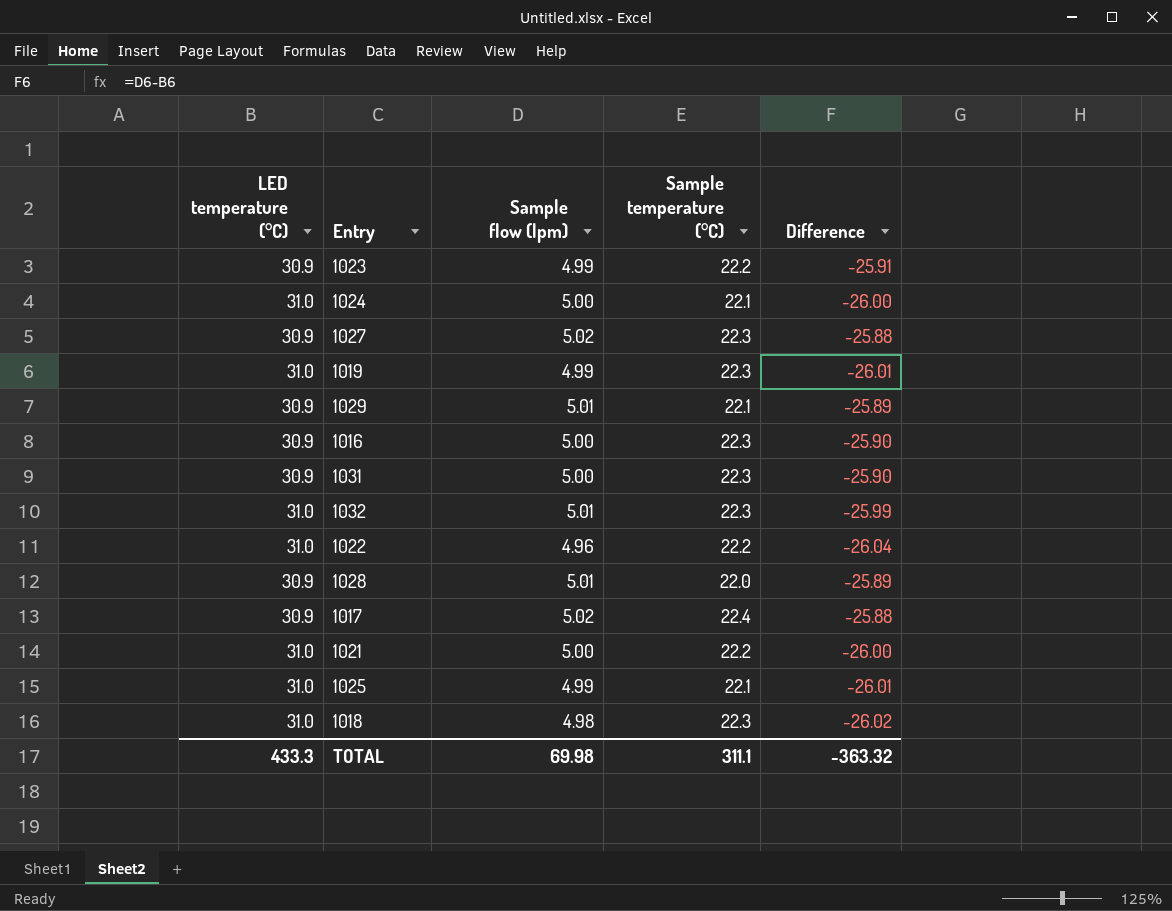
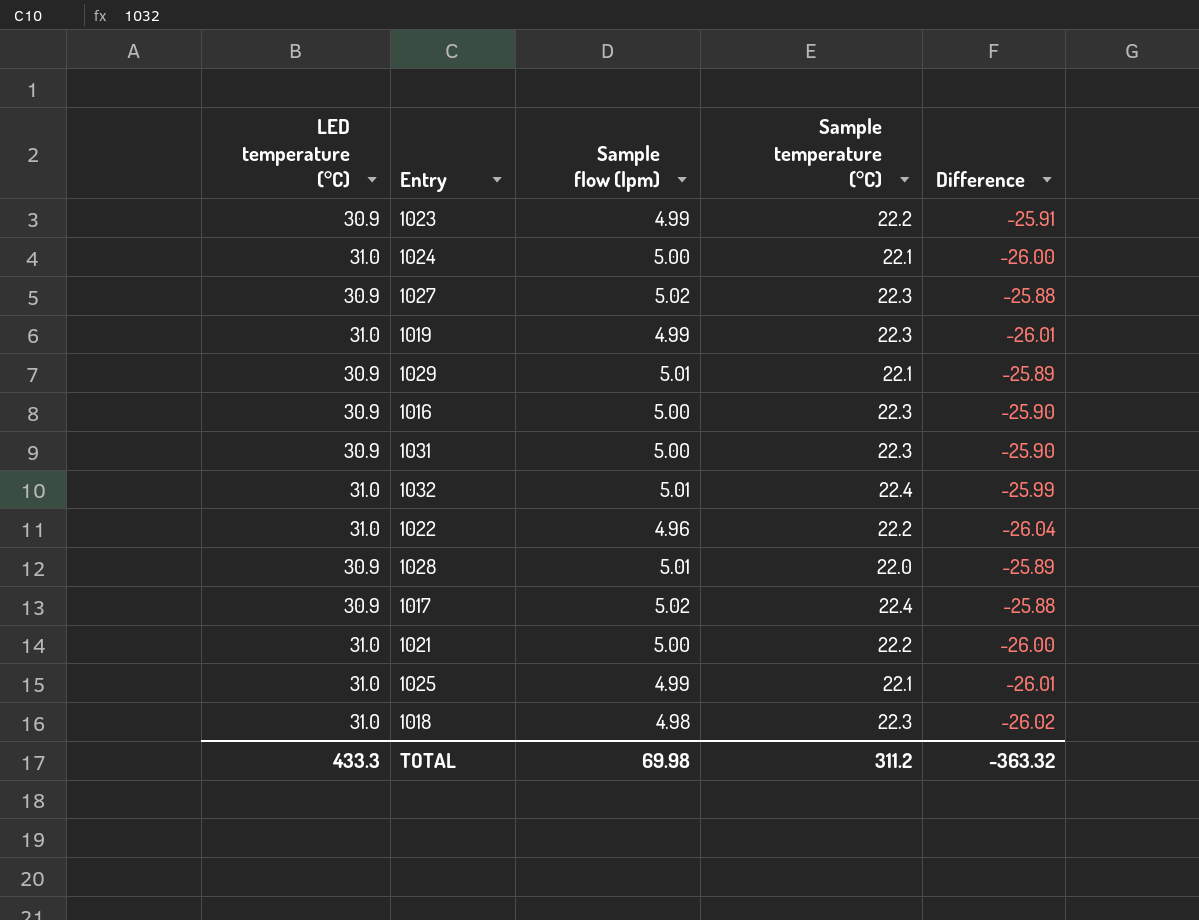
1032 | Sample temperature (°C): 22.3 -> 22.4
TOTAL | Sample temperature (°C): 311.1 -> 311.2

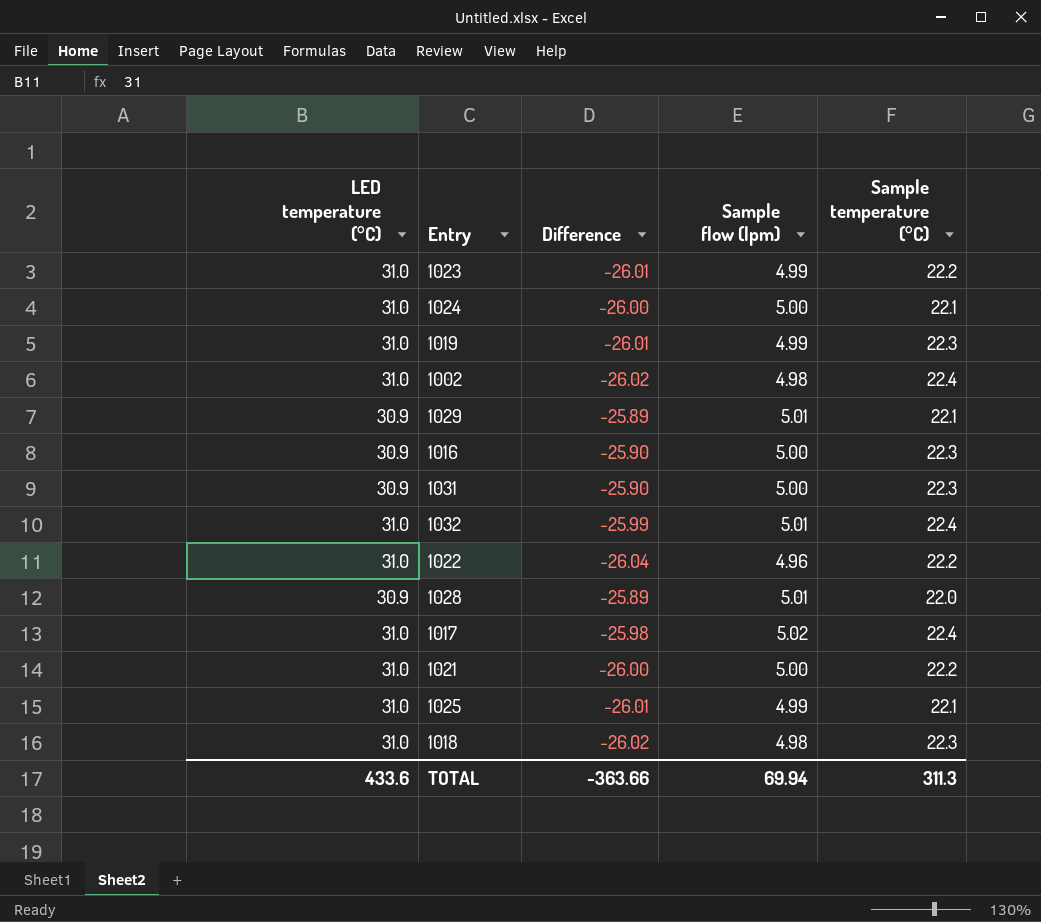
column Difference | position: 5 -> 3
row 1027: 30.9 | 5.02 | 22.3 | -25.88 -> none
1023 | LED temperature (°C): 30.9 -> 31.0
1023 | Difference: -25.91 -> -26.01
row 1002: none -> 31.0 | -26.02 | 4.98 | 22.4
1017 | LED temperature (°C): 30.9 -> 31.0
1017 | Difference: -25.88 -> -25.98
TOTAL | LED temperature (°C): 433.3 -> 433.6
TOTAL | Difference: -363.32 -> -363.66
TOTAL | Sample flow (lpm): 69.98 -> 69.94
TOTAL | Sample temperature (°C): 311.2 -> 311.3

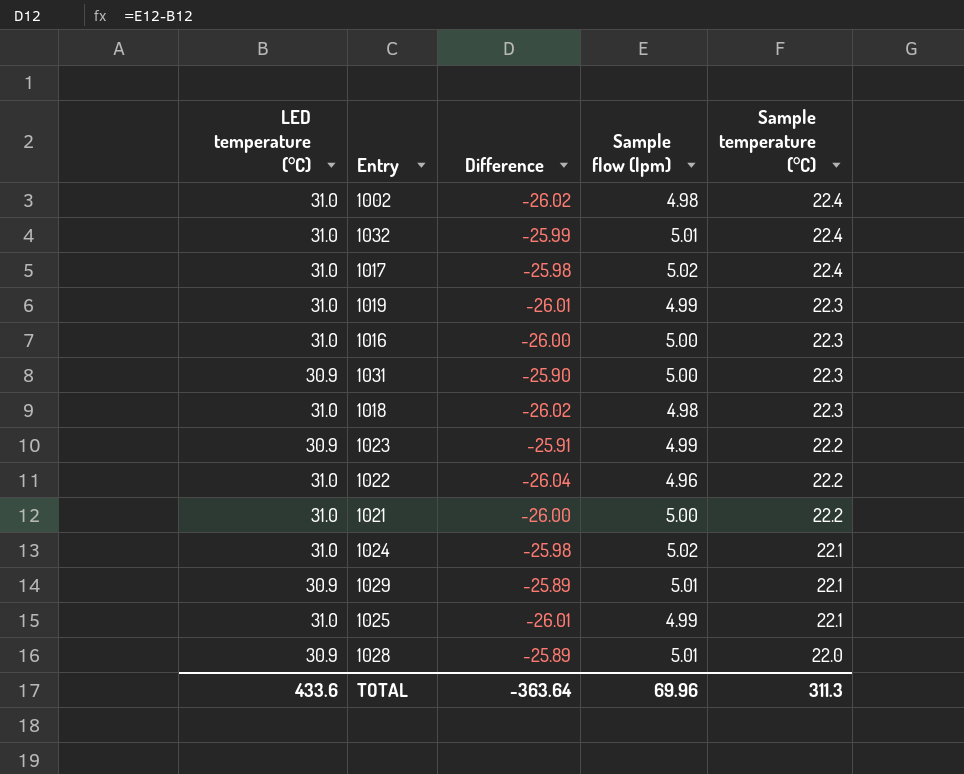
row order: none -> Sample temperature (°C) descending
1016 | LED temperature (°C): 30.9 -> 31.0
1016 | Difference: -25.90 -> -26.00
1023 | LED temperature (°C): 31.0 -> 30.9
1023 | Difference: -26.01 -> -25.91
1024 | Difference: -26.00 -> -25.98
1024 | Sample flow (lpm): 5.00 -> 5.02
TOTAL | Difference: -363.66 -> -363.64
TOTAL | Sample flow (lpm): 69.94 -> 69.96

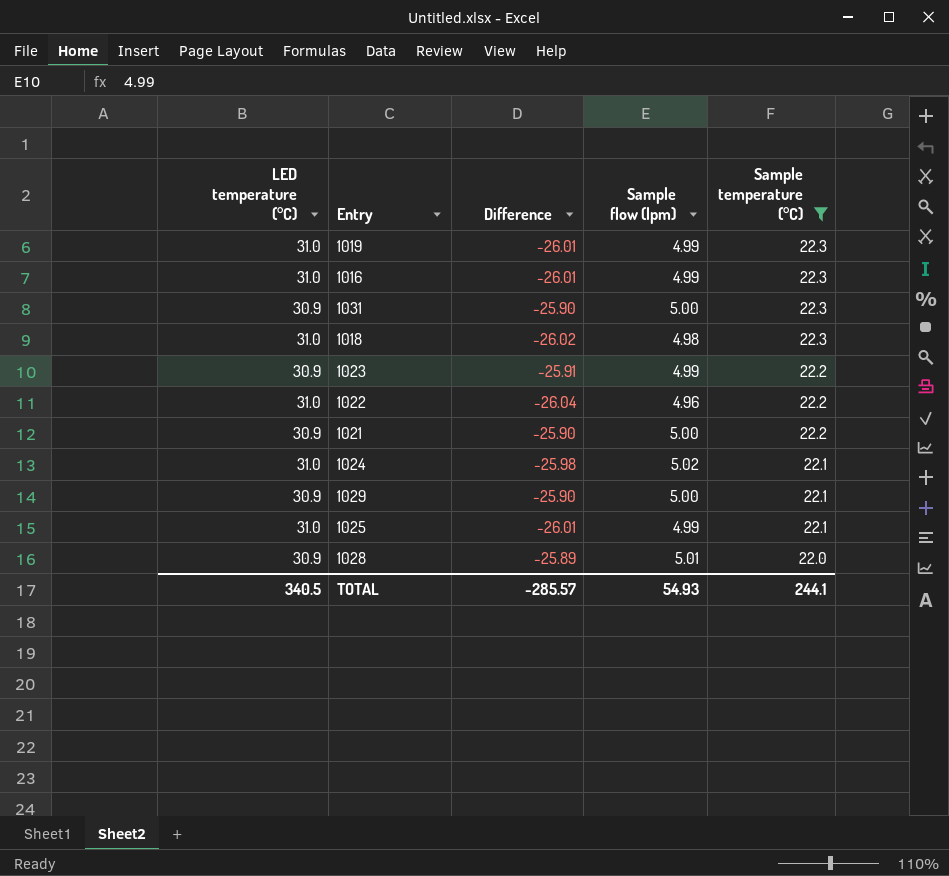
filter: none -> Sample temperature (°C) != 22.4
1016 | Difference: -26.00 -> -26.01
1016 | Sample flow (lpm): 5.00 -> 4.99
1021 | LED temperature (°C): 31.0 -> 30.9
1021 | Difference: -26.00 -> -25.90
1029 | Difference: -25.89 -> -25.90
1029 | Sample flow (lpm): 5.01 -> 5.00
TOTAL | LED temperature (°C): 433.6 -> 340.5
TOTAL | Difference: -363.64 -> -285.57
TOTAL | Sample flow (lpm): 69.96 -> 54.93
TOTAL | Sample temperature (°C): 311.3 -> 244.1

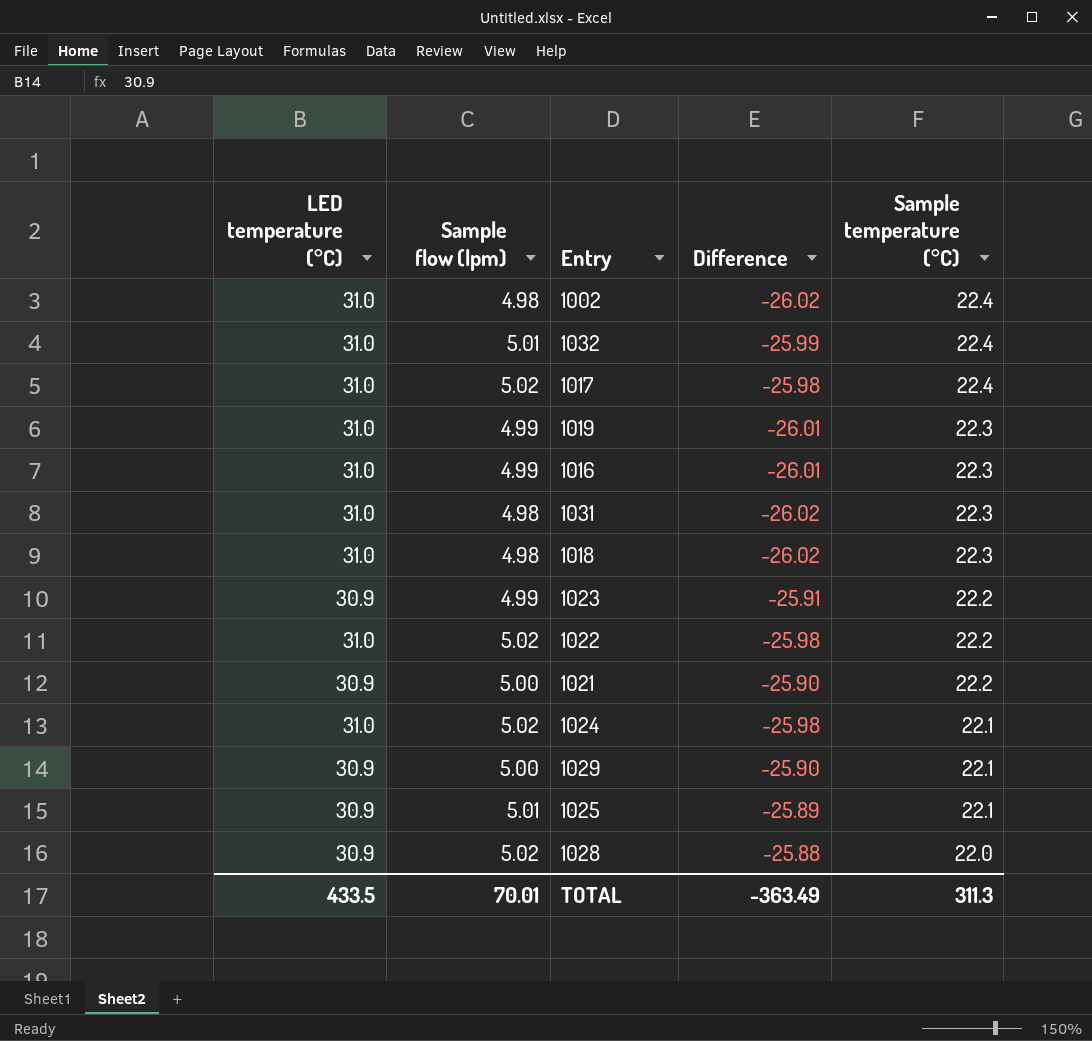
filter: Sample temperature (°C) != 22.4 -> none
column Sample flow (lpm) | position: 4 -> 2
1031 | LED temperature (°C): 30.9 -> 31.0
1031 | Sample flow (lpm): 5.00 -> 4.98
1031 | Difference: -25.90 -> -26.02
1022 | Sample flow (lpm): 4.96 -> 5.02
1022 | Difference: -26.04 -> -25.98
1025 | LED temperature (°C): 31.0 -> 30.9
1025 | Sample flow (lpm): 4.99 -> 5.01
1025 | Difference: -26.01 -> -25.89
1028 | Sample flow (lpm): 5.01 -> 5.02
1028 | Difference: -25.89 -> -25.88
TOTAL | LED temperature (°C): 340.5 -> 433.5
TOTAL | Sample flow (lpm): 54.93 -> 70.01
TOTAL | Difference: -285.57 -> -363.49
TOTAL | Sample temperature (°C): 244.1 -> 311.3

